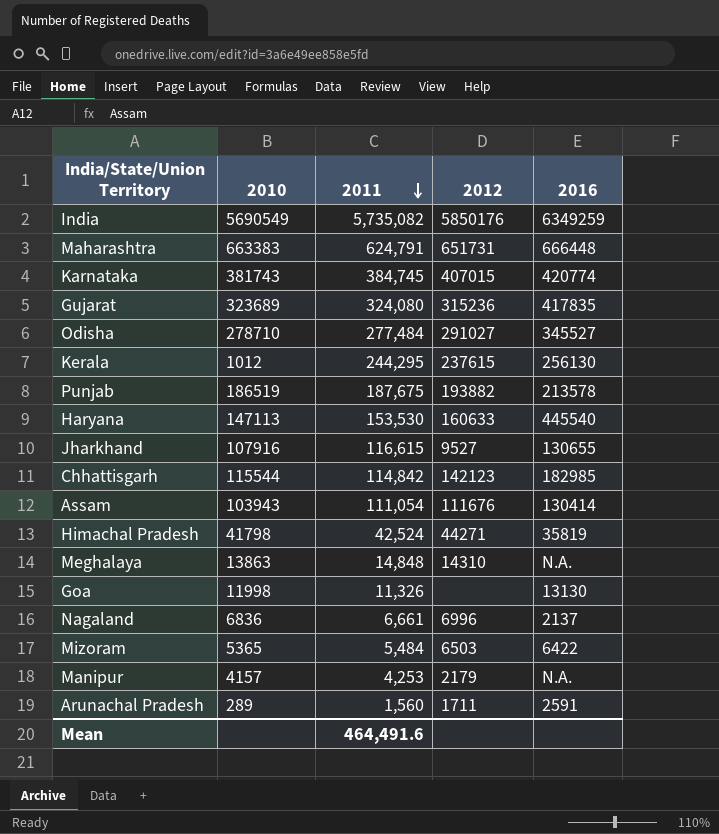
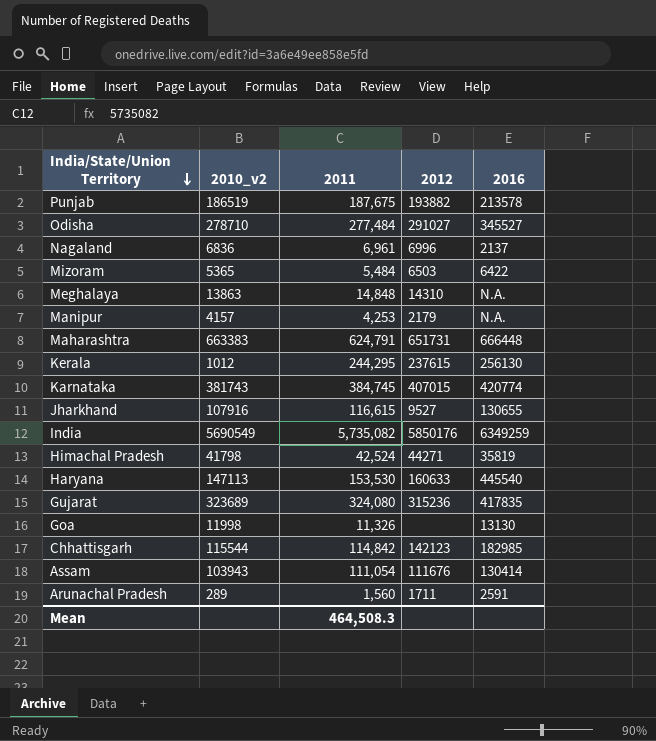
row order: 2011 descending -> India/State/Union Territory descending
column name: 2010 -> 2010_v2
Nagaland | 2011: 6,661 -> 6,961
Mean | 2011: 464,491.6 -> 464,508.3

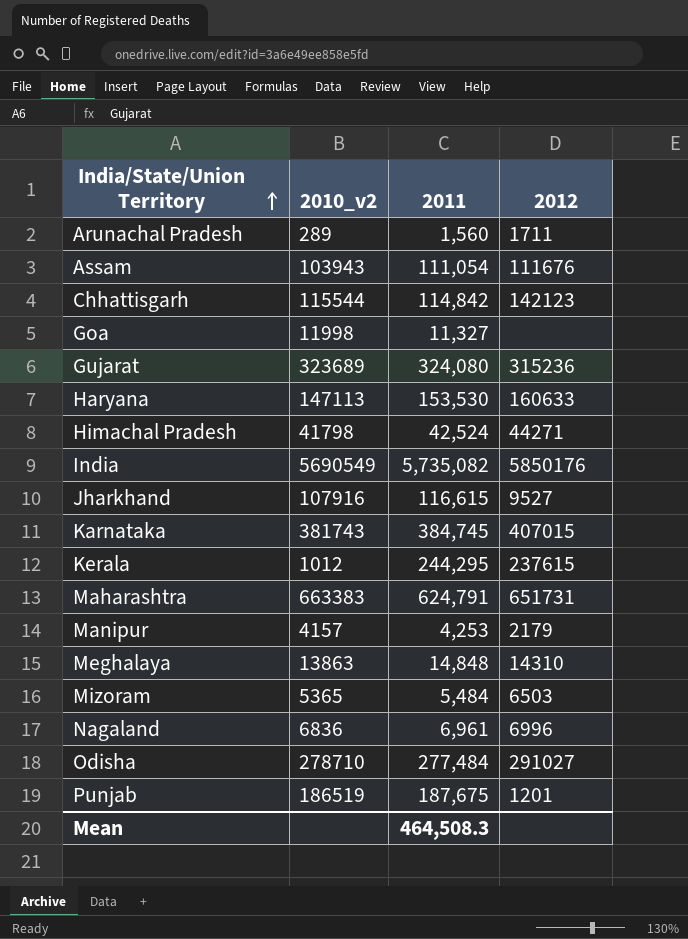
row order: India/State/Union Territory descending -> India/State/Union Territory ascending
column 2016 | position: 5 -> none
Goa | 2011: 11,326 -> 11,327
Punjab | 2012: 193882 -> 1201

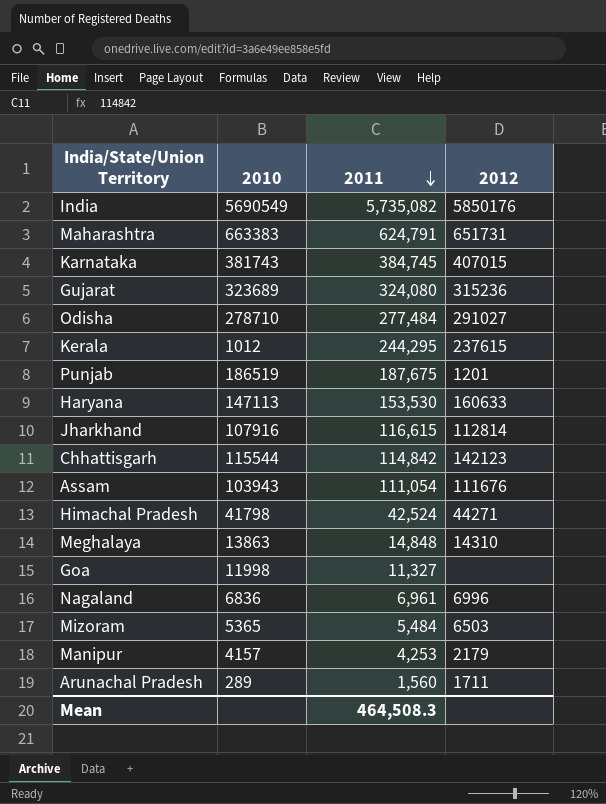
row order: India/State/Union Territory ascending -> 2011 descending
column name: 2010_v2 -> 2010
Jharkhand | 2012: 9527 -> 112814

